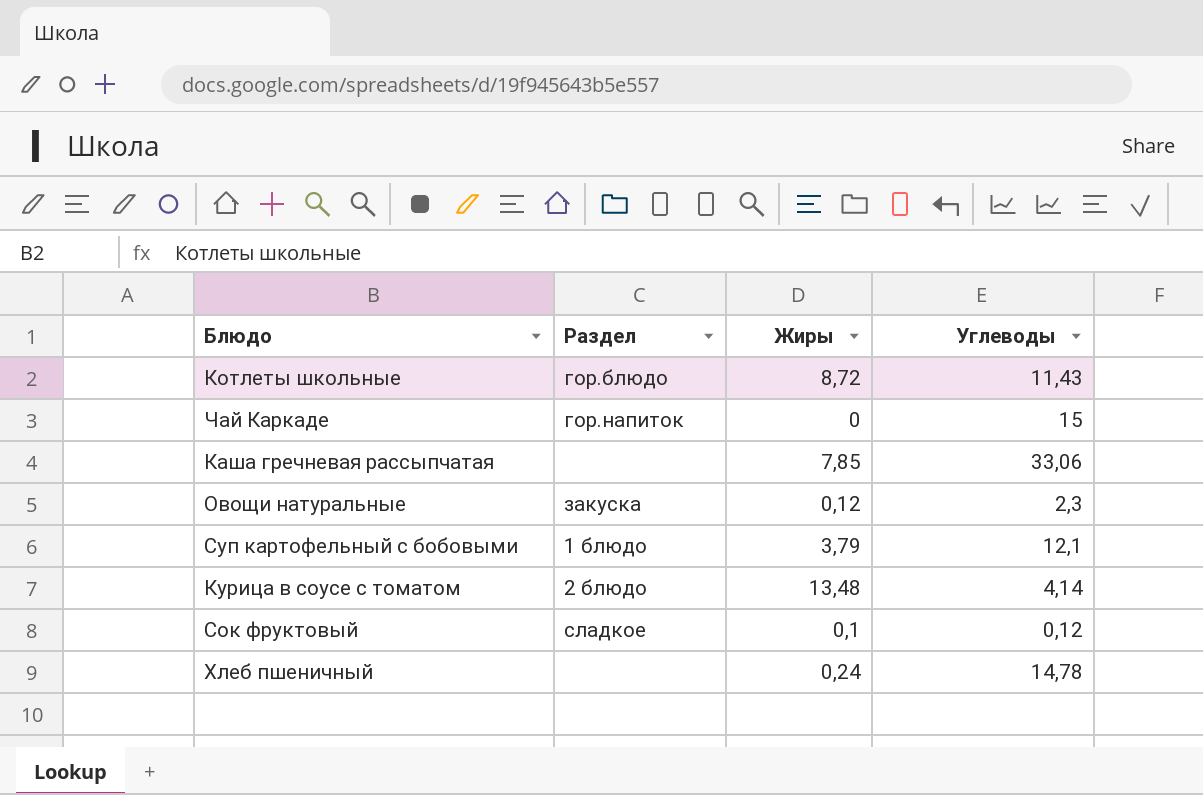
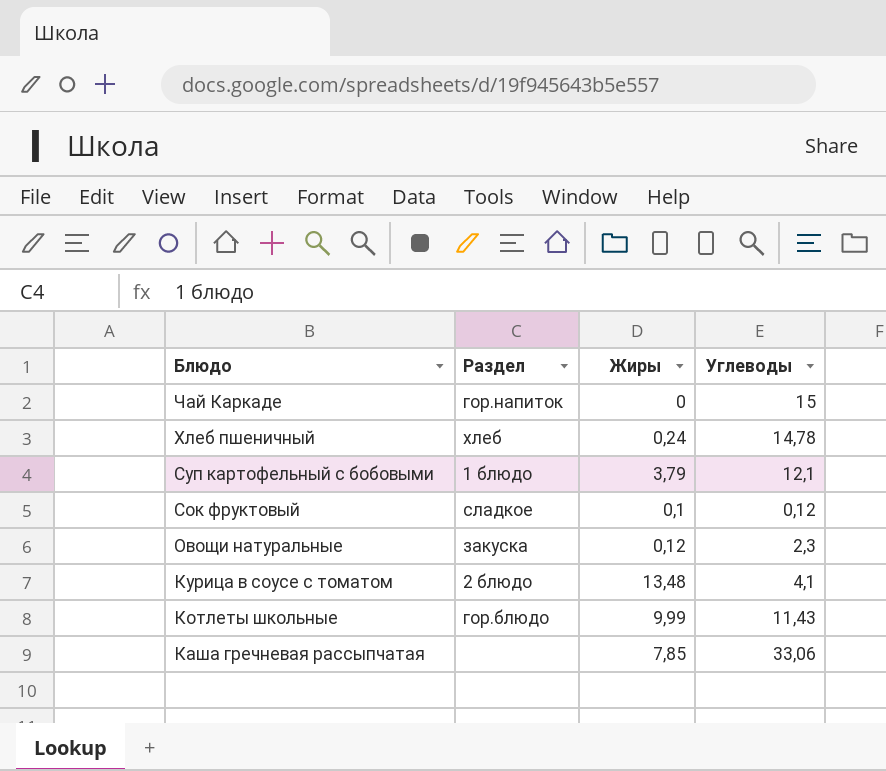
row order: none -> Блюдо descending
Хлеб пшеничный | Раздел: none -> хлеб
Курица в соусе с томатом | Углеводы: 4,14 -> 4,1
Котлеты школьные | Жиры: 8,72 -> 9,99

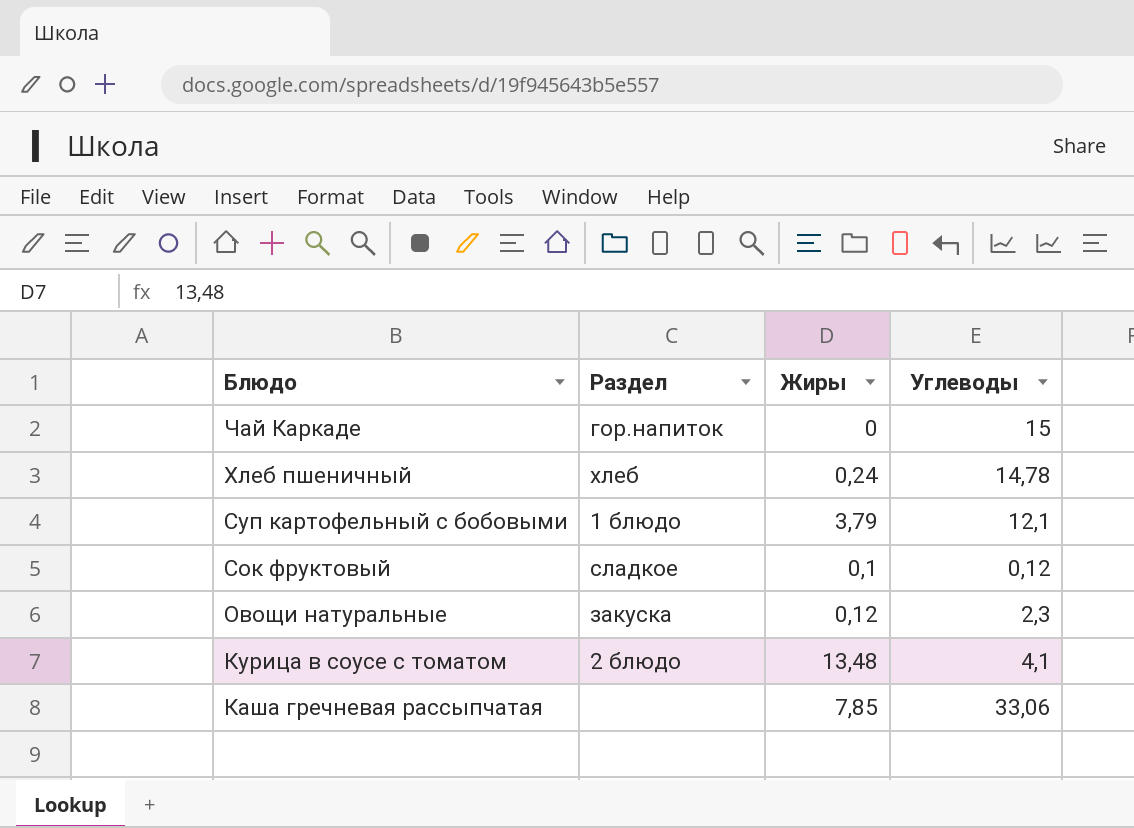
row Котлеты школьные: гор.блюдо | 9,99 | 11,43 -> none

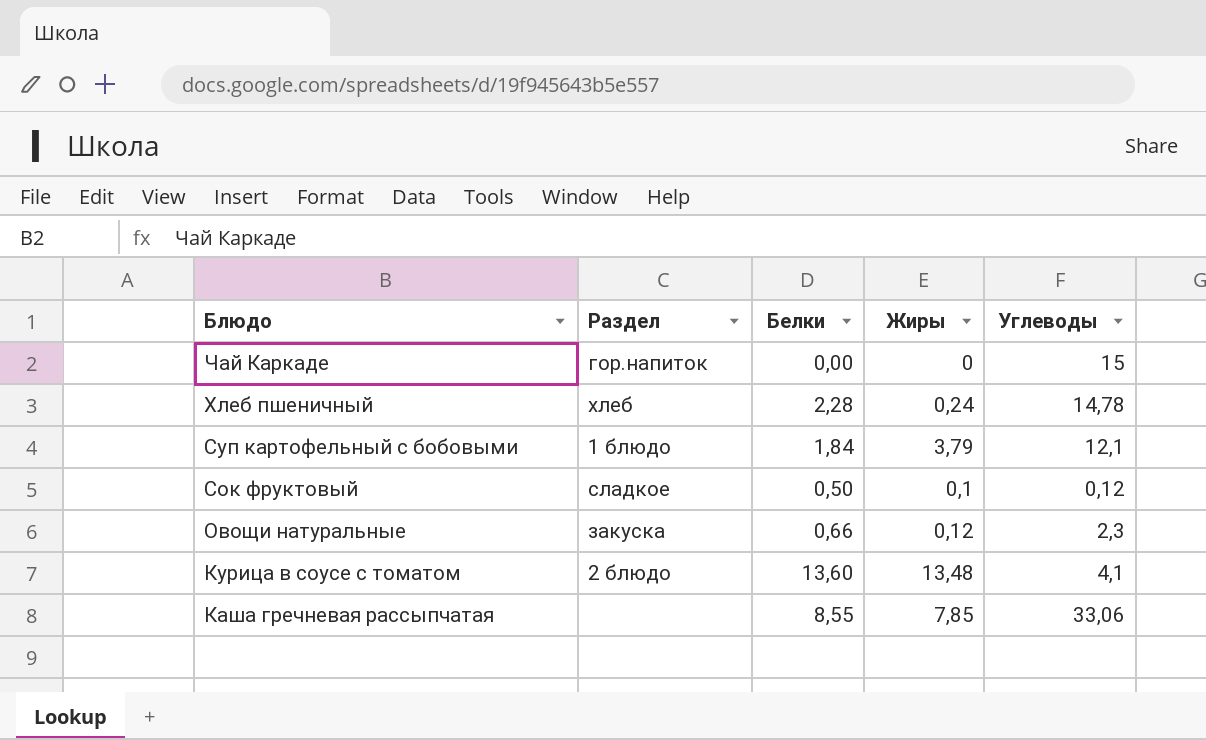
column Белки | position: none -> 3

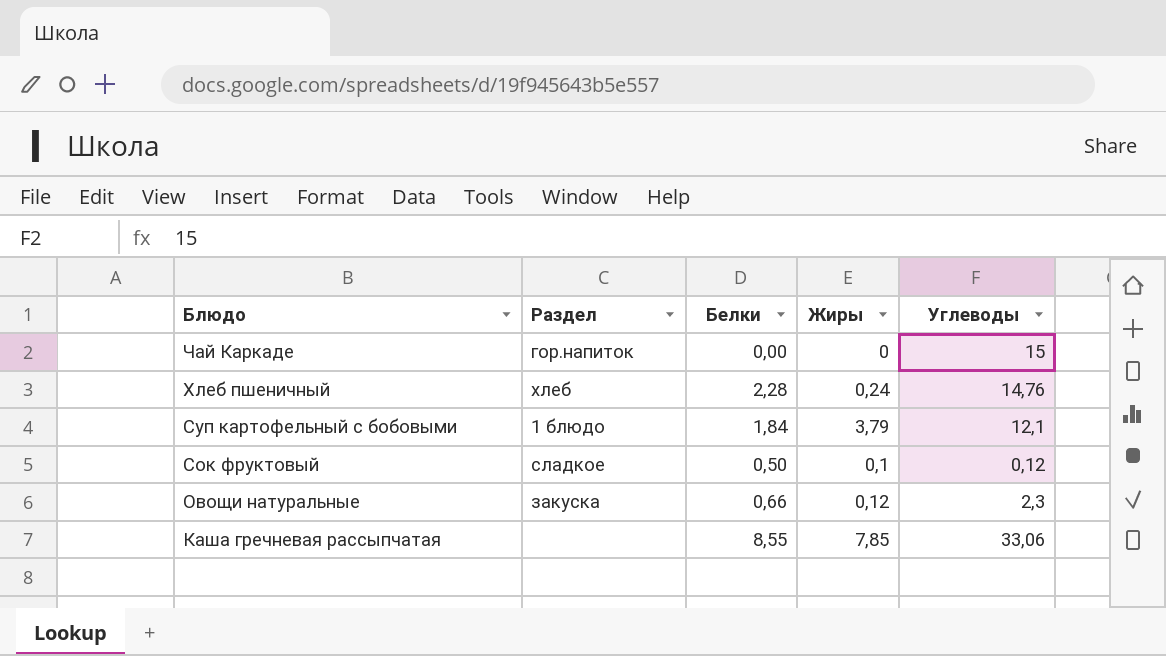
row Курица в соусе с томатом: 2 блюдо | 13,60 | 13,48 | 4,1 -> none
Хлеб пшеничный | Углеводы: 14,78 -> 14,76

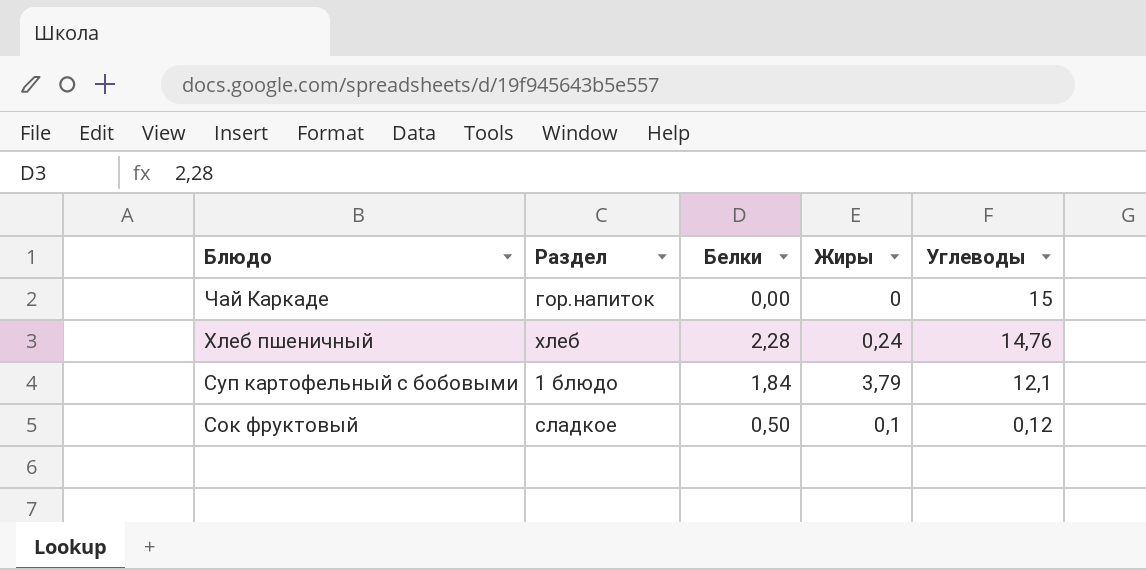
row Овощи натуральные: закуска | 0,66 | 0,12 | 2,3 -> none
row Каша гречневая рассыпчатая: none | 8,55 | 7,85 | 33,06 -> none

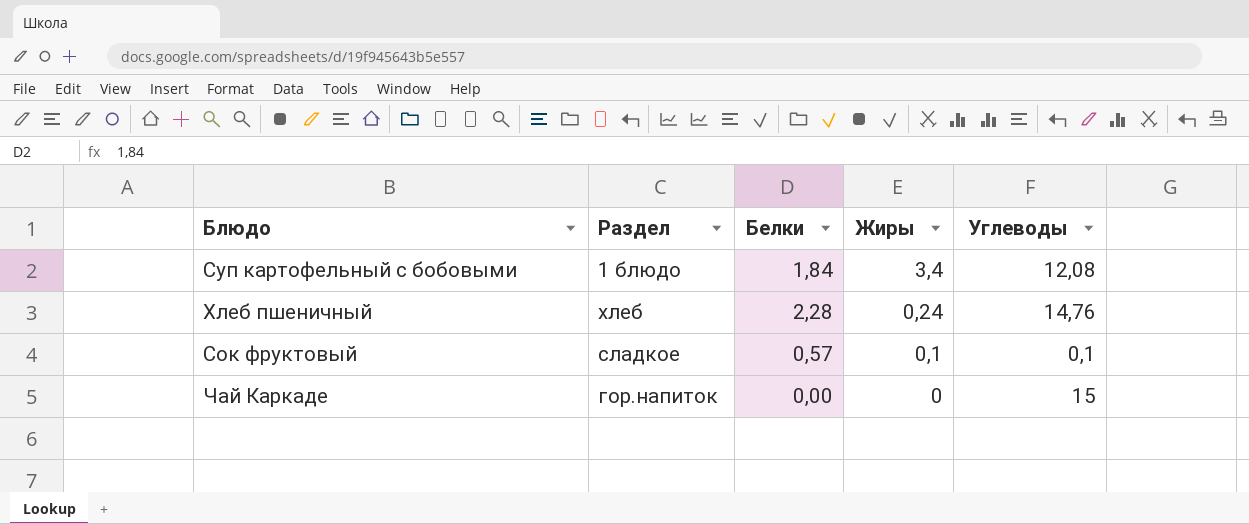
row order: Блюдо descending -> Жиры descending
Суп картофельный с бобовыми | Жиры: 3,79 -> 3,4
Суп картофельный с бобовыми | Углеводы: 12,1 -> 12,08
Сок фруктовый | Белки: 0,50 -> 0,57
Сок фруктовый | Углеводы: 0,12 -> 0,1

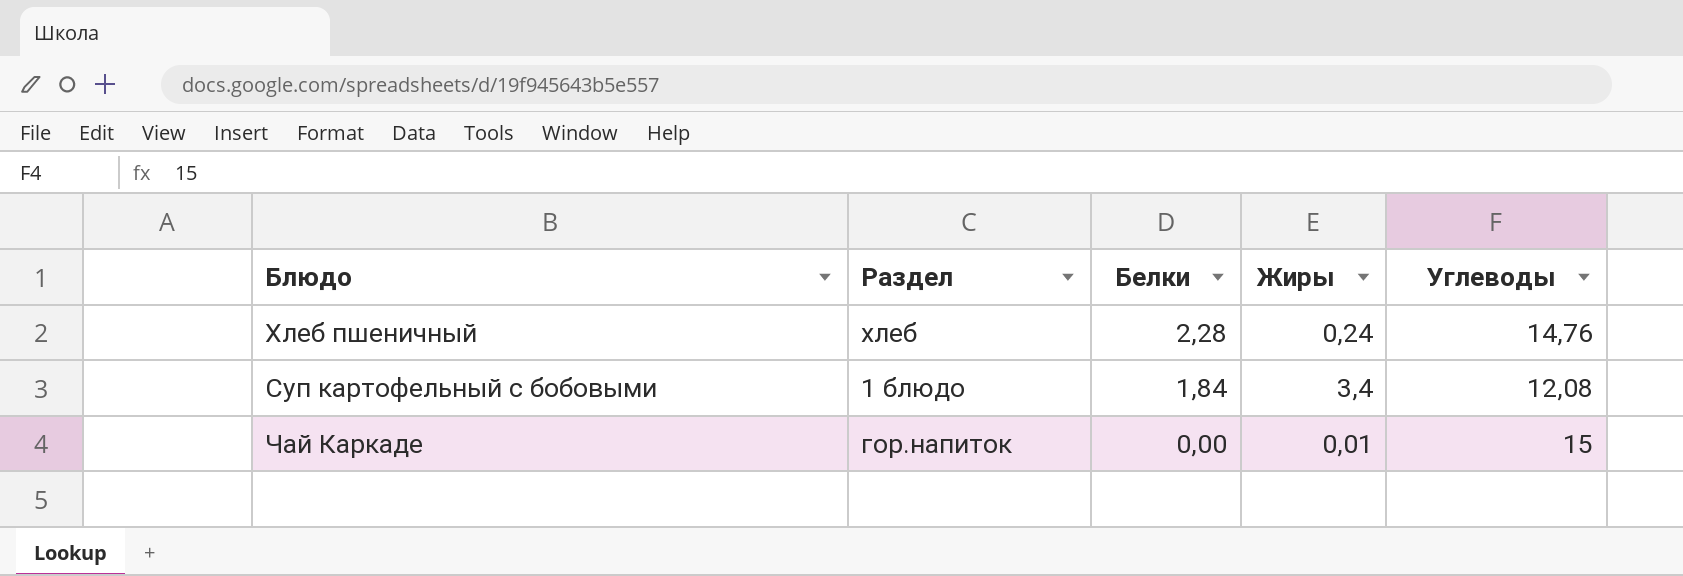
row order: Жиры descending -> Белки descending
row Сок фруктовый: сладкое | 0,57 | 0,1 | 0,1 -> none
Чай Каркаде | Жиры: 0 -> 0,01

